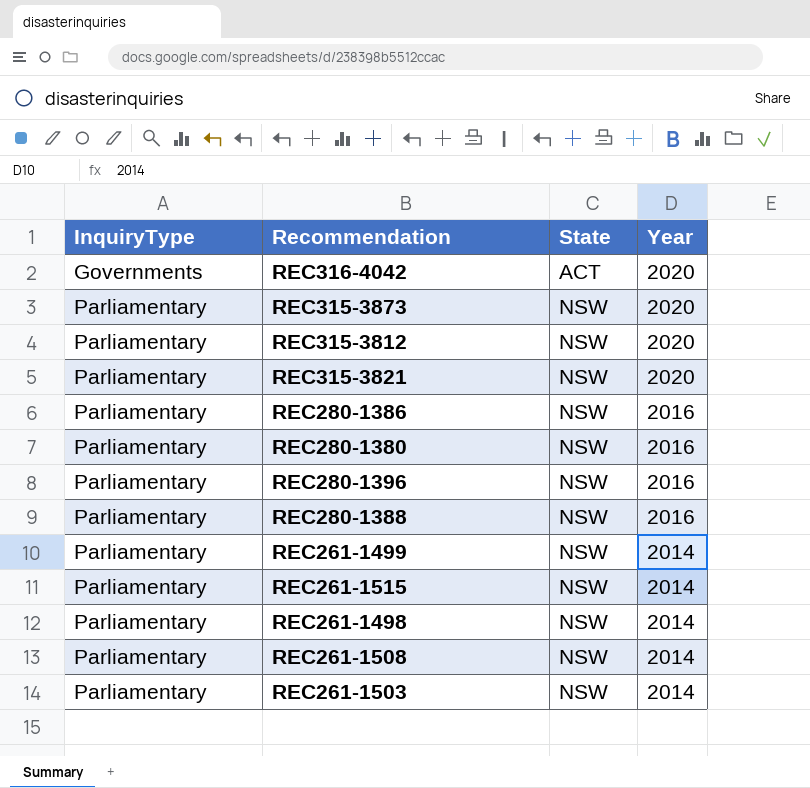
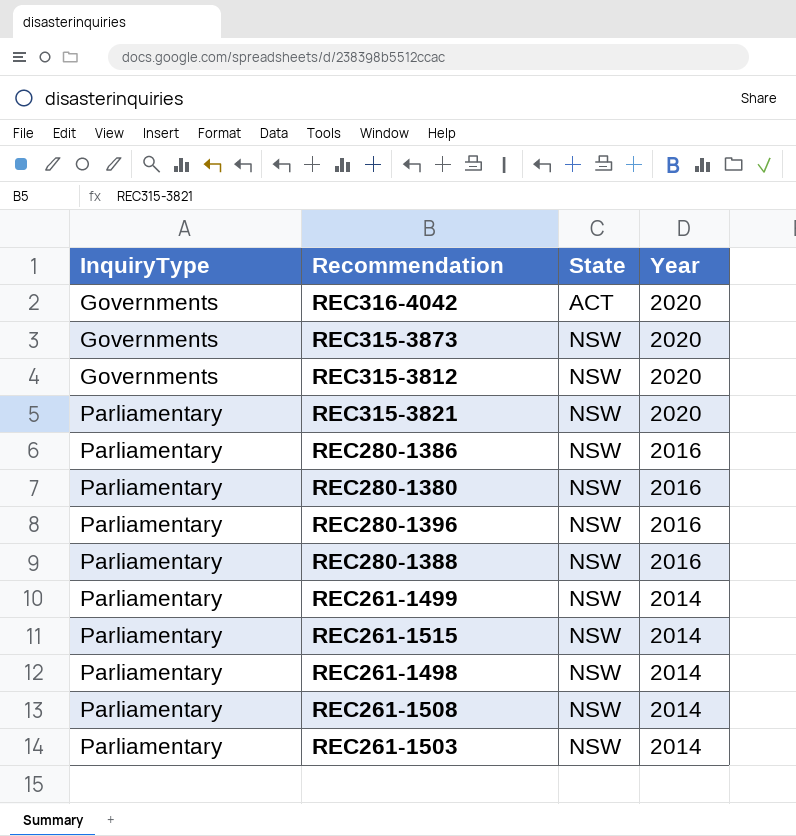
REC315-3873 | InquiryType: Parliamentary -> Governments
REC315-3812 | InquiryType: Parliamentary -> Governments

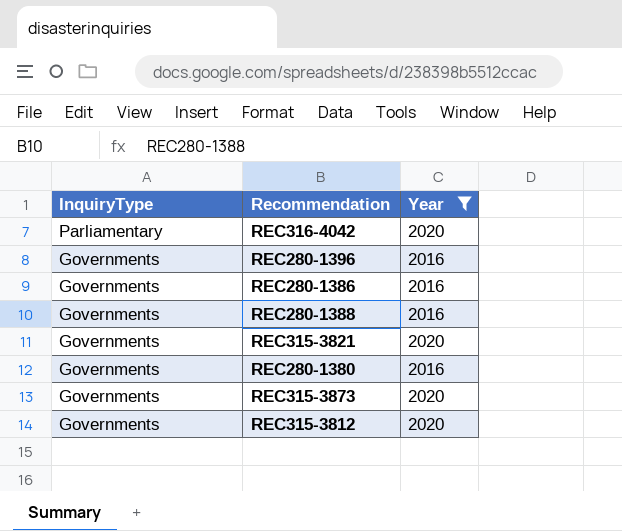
filter: none -> Year != 2014
row order: InquiryType ascending -> InquiryType descending
column State | position: 3 -> none
REC316-4042 | InquiryType: Governments -> Parliamentary
REC280-1396 | InquiryType: Parliamentary -> Governments
REC280-1386 | InquiryType: Parliamentary -> Governments
REC280-1388 | InquiryType: Parliamentary -> Governments
REC315-3821 | InquiryType: Parliamentary -> Governments
REC280-1380 | InquiryType: Parliamentary -> Governments

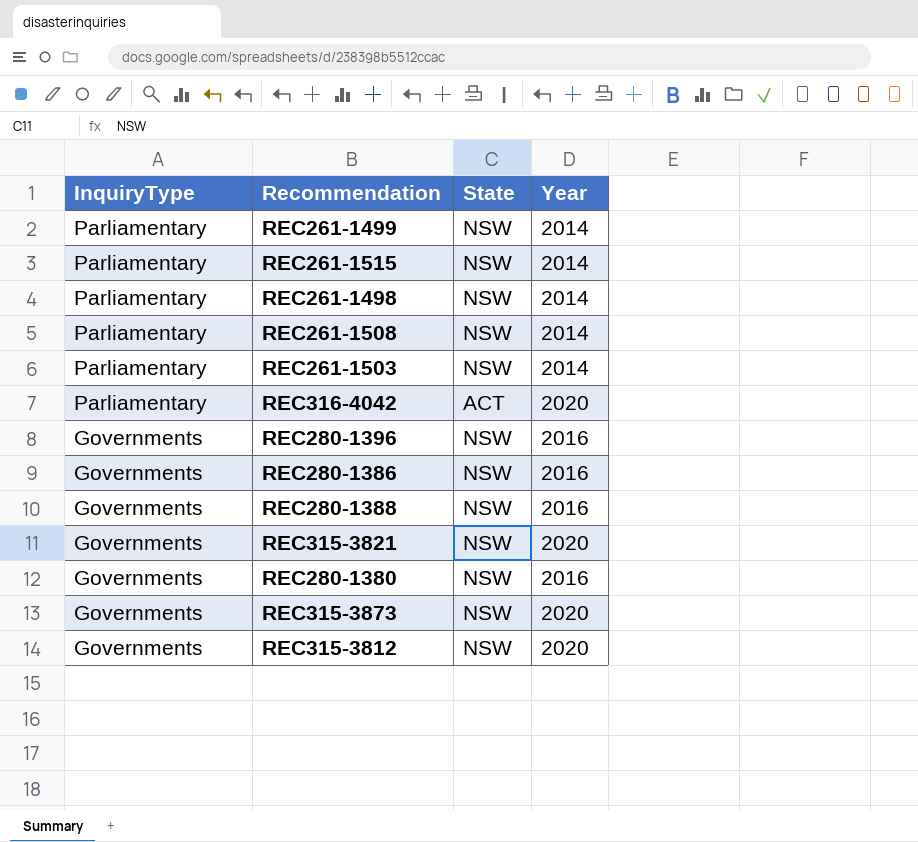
filter: Year != 2014 -> none
column State | position: none -> 3

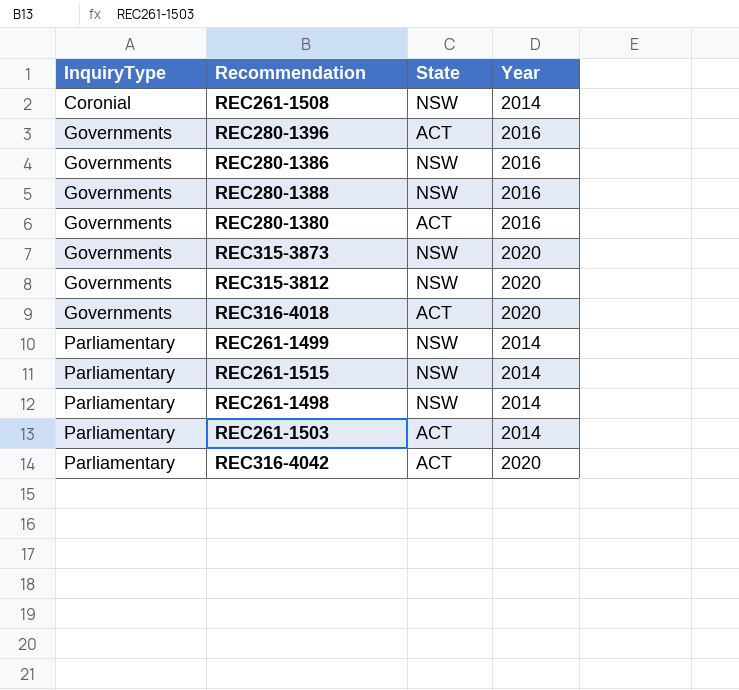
row order: InquiryType descending -> InquiryType ascending
row REC315-3821: Governments | NSW | 2020 -> none
REC261-1508 | InquiryType: Parliamentary -> Coronial
REC280-1396 | State: NSW -> ACT
REC280-1380 | State: NSW -> ACT
row REC316-4018: none -> Governments | ACT | 2020
REC261-1503 | State: NSW -> ACT

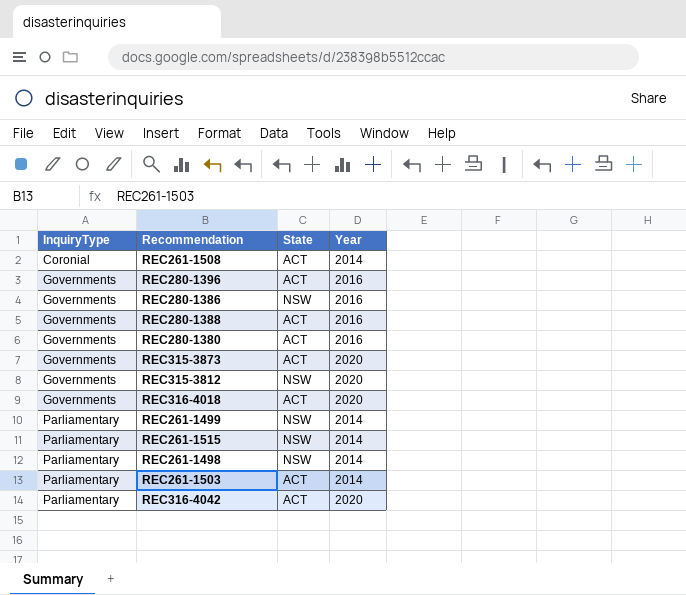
REC261-1508 | State: NSW -> ACT
REC280-1388 | State: NSW -> ACT
REC315-3873 | State: NSW -> ACT

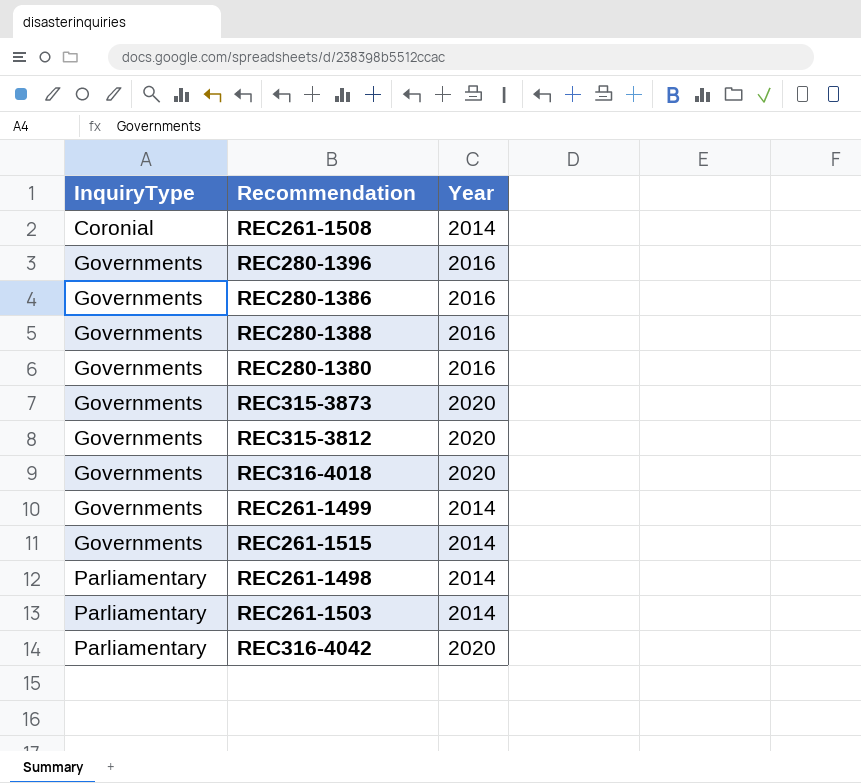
column State | position: 3 -> none
REC261-1499 | InquiryType: Parliamentary -> Governments
REC261-1515 | InquiryType: Parliamentary -> Governments

